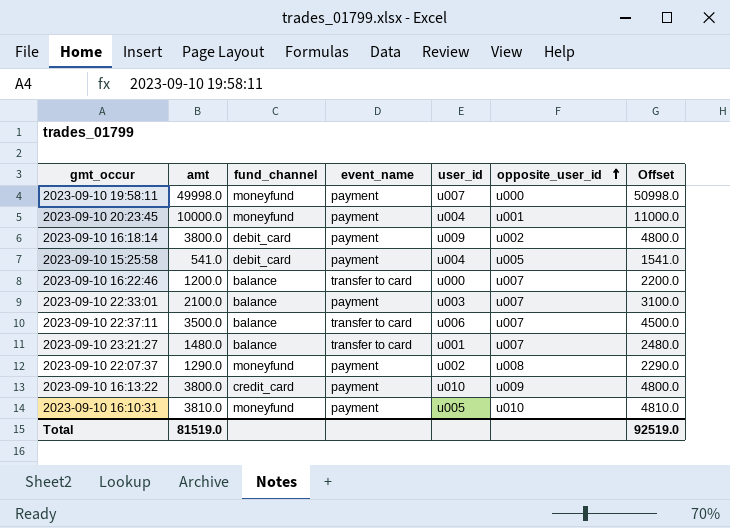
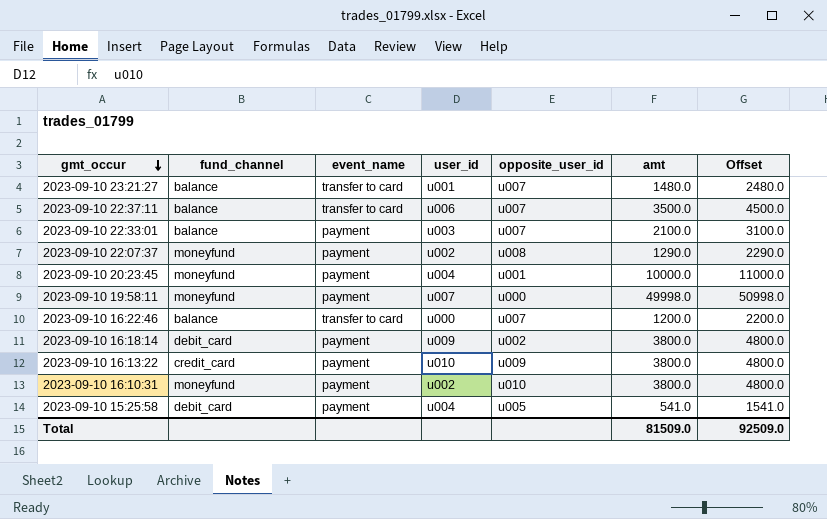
row order: opposite_user_id ascending -> gmt_occur descending
column amt | position: 2 -> 6
2023-09-10 16:10:31 | user_id: u005 -> u002
2023-09-10 16:10:31 | amt: 3810.0 -> 3800.0
2023-09-10 16:10:31 | Offset: 4810.0 -> 4800.0
Total | amt: 81519.0 -> 81509.0
Total | Offset: 92519.0 -> 92509.0

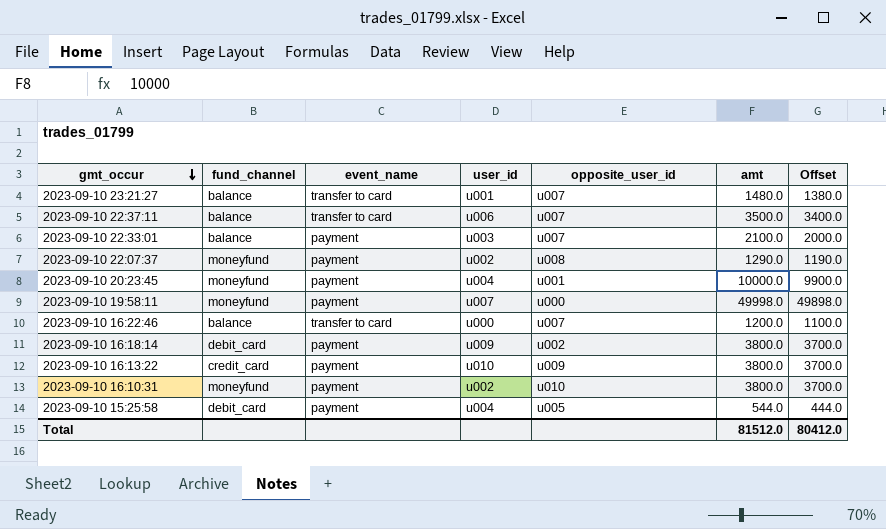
column Offset | formula: [amt] + 1000 -> [amt] - 100
2023-09-10 15:25:58 | amt: 541.0 -> 544.0
Total | amt: 81509.0 -> 81512.0
Total | Offset: 92509.0 -> 80412.0

